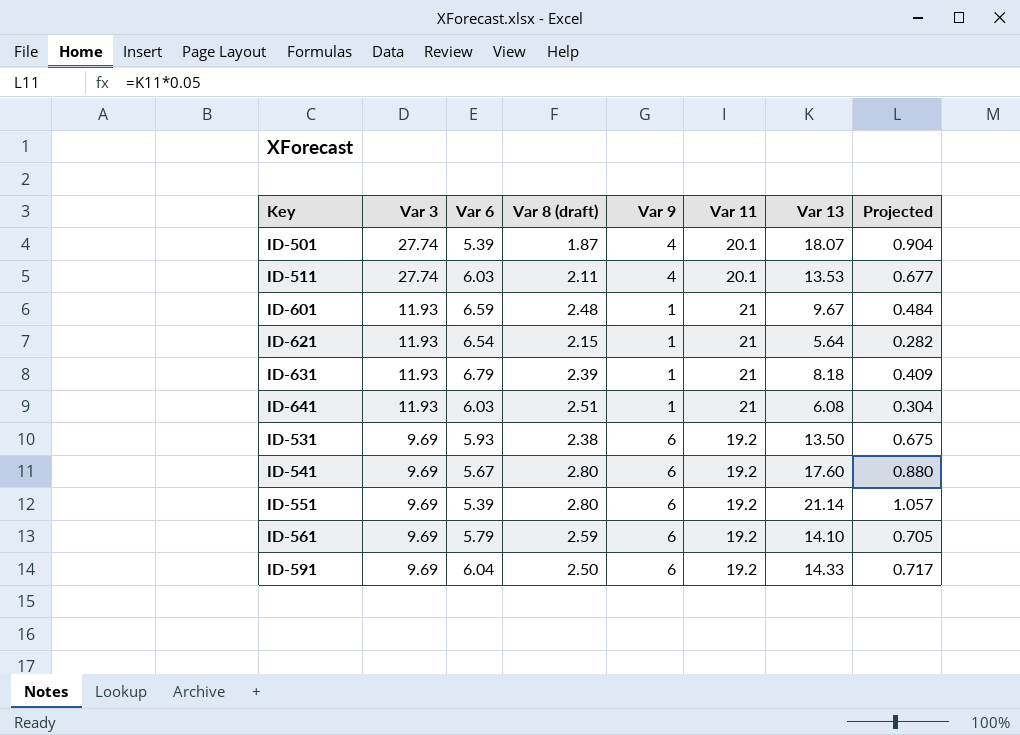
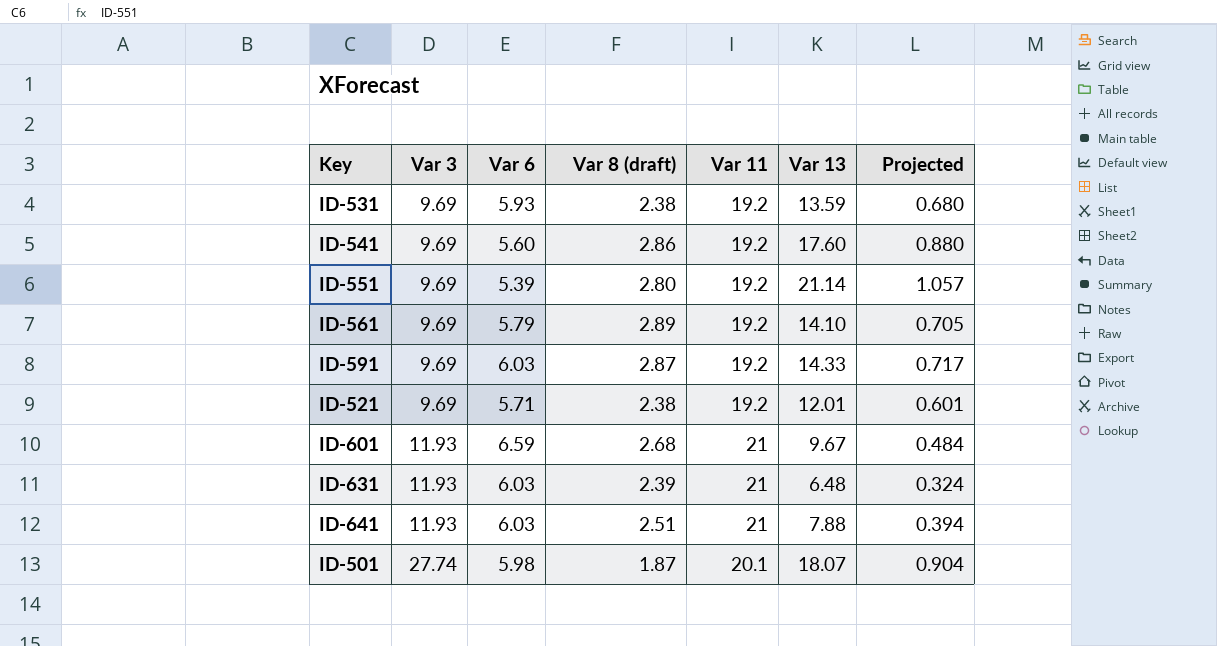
row order: Var 3 descending -> Var 3 ascending
column Var 9 | position: 5 -> none
row ID-511: 27.74 | 6.03 | 2.11 | 4 | 20.1 | 13.53 | 0.677 -> none
row ID-621: 11.93 | 6.54 | 2.15 | 1 | 21 | 5.64 | 0.282 -> none
ID-531 | Var 13: 13.50 -> 13.59
ID-531 | Projected: 0.675 -> 0.680
ID-541 | Var 6: 5.67 -> 5.60
ID-541 | Var 8 (draft): 2.80 -> 2.86
ID-561 | Var 8 (draft): 2.59 -> 2.89
ID-591 | Var 6: 6.04 -> 6.03
ID-591 | Var 8 (draft): 2.50 -> 2.87
row ID-521: none -> 9.69 | 5.71 | 2.38 | 19.2 | 12.01 | 0.601
ID-601 | Var 8 (draft): 2.48 -> 2.68
ID-631 | Var 6: 6.79 -> 6.03
ID-631 | Var 13: 8.18 -> 6.48
ID-631 | Projected: 0.409 -> 0.324
ID-641 | Var 13: 6.08 -> 7.88
ID-641 | Projected: 0.304 -> 0.394
ID-501 | Var 6: 5.39 -> 5.98

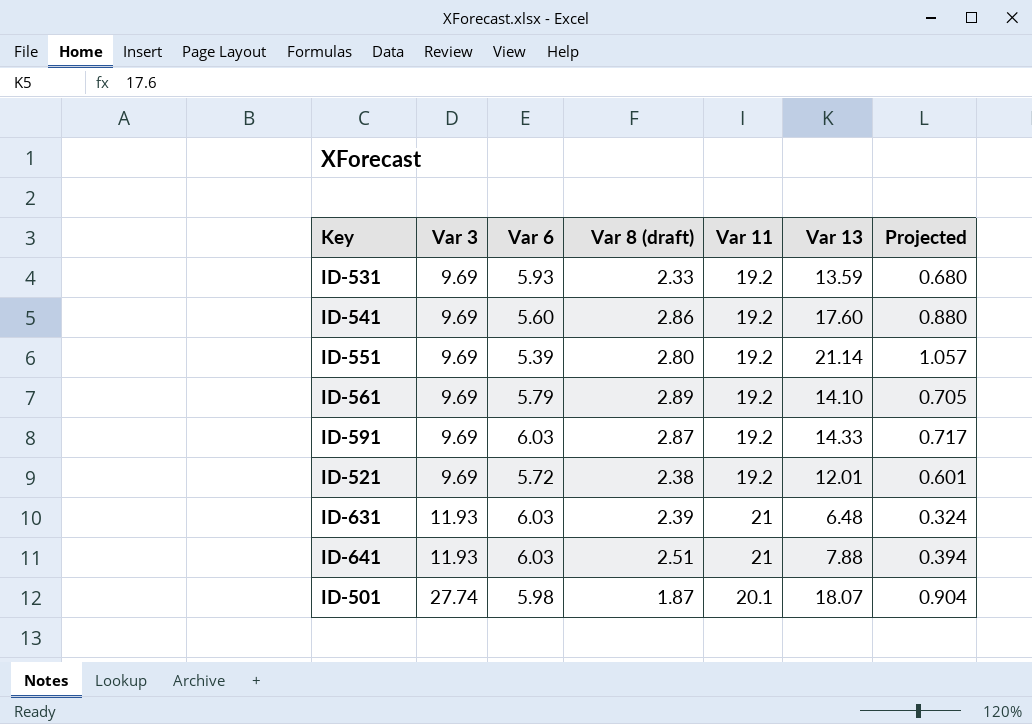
row ID-601: 11.93 | 6.59 | 2.68 | 21 | 9.67 | 0.484 -> none
ID-531 | Var 8 (draft): 2.38 -> 2.33
ID-521 | Var 6: 5.71 -> 5.72

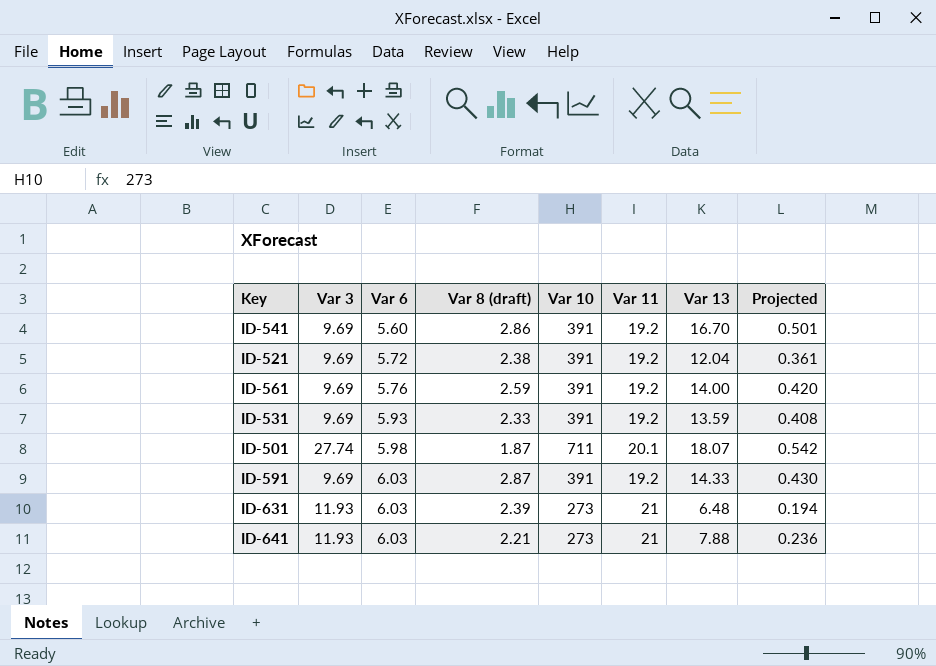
row order: Var 3 ascending -> Var 6 ascending
column Var 10 | position: none -> 5
column Projected | formula: [Var 13] * 0.05 -> [Var 13] * 0.03
row ID-551: 9.69 | 5.39 | 2.80 | 19.2 | 21.14 | 1.057 -> none
ID-541 | Var 13: 17.60 -> 16.70
ID-521 | Var 13: 12.01 -> 12.04
ID-561 | Var 6: 5.79 -> 5.76
ID-561 | Var 8 (draft): 2.89 -> 2.59
ID-561 | Var 13: 14.10 -> 14.00
ID-641 | Var 8 (draft): 2.51 -> 2.21

